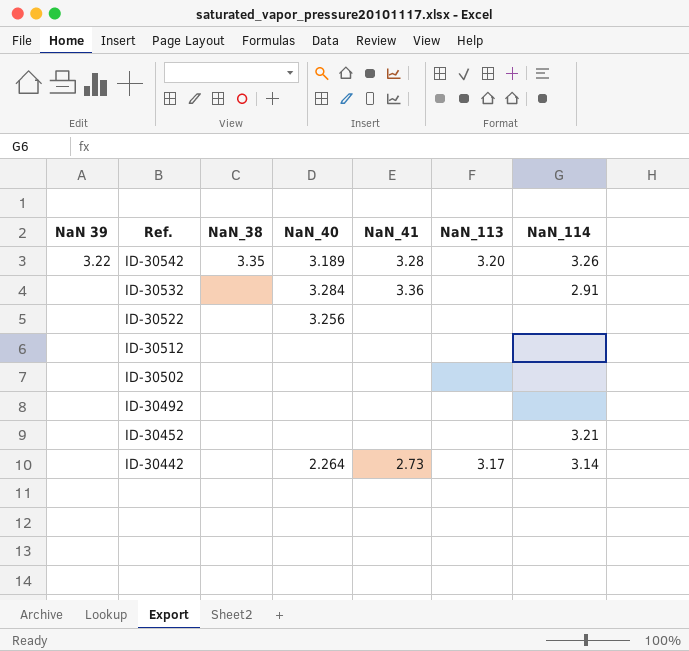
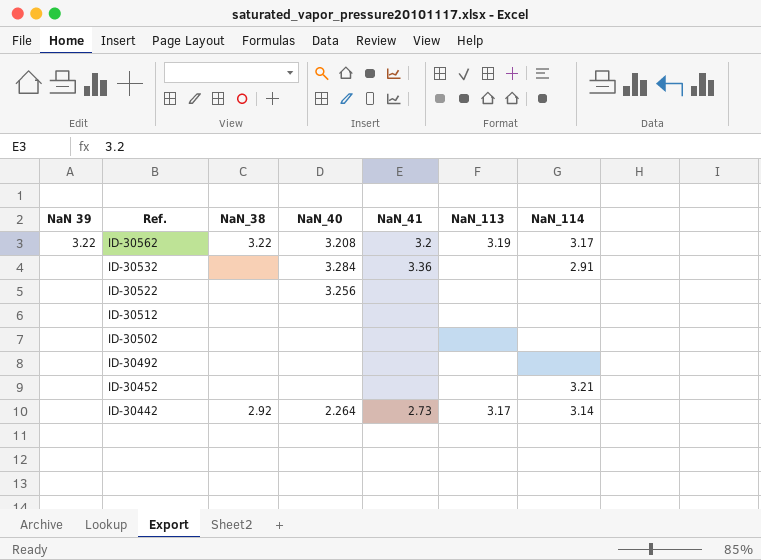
row ID-30542: 3.22 | 3.35 | 3.189 | 3.28 | 3.20 | 3.26 -> none
row ID-30562: none -> 3.22 | 3.22 | 3.208 | 3.2 | 3.19 | 3.17
ID-30442 | NaN_38: none -> 2.92

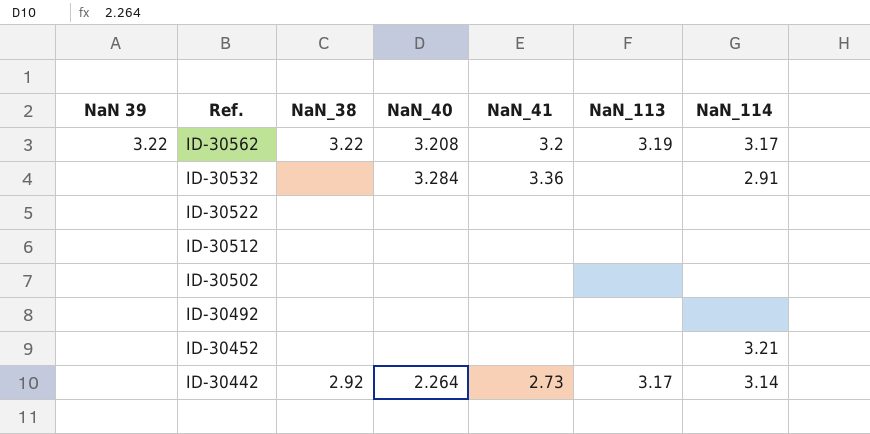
ID-30522 | NaN_40: 3.256 -> none

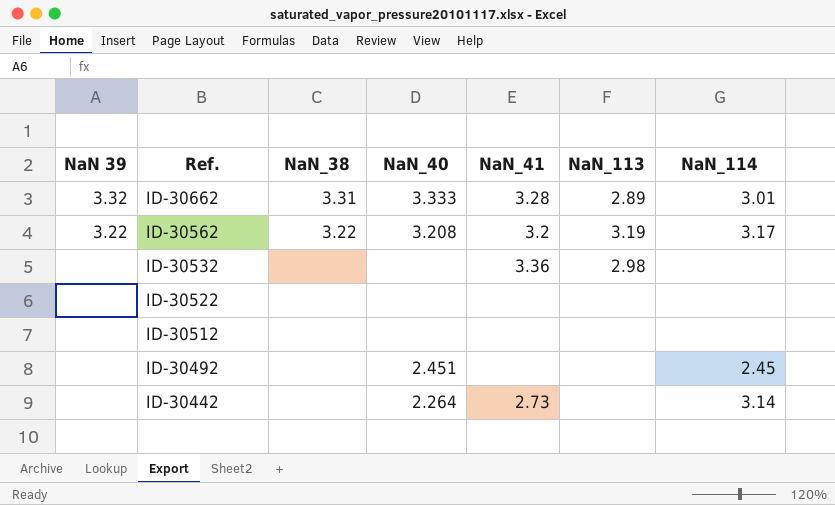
row ID-30502: none | none | none | none | none | none -> none
row ID-30452: none | none | none | none | none | 3.21 -> none
row ID-30662: none -> 3.32 | 3.31 | 3.333 | 3.28 | 2.89 | 3.01
ID-30532 | NaN_40: 3.284 -> none
ID-30532 | NaN_113: none -> 2.98
ID-30532 | NaN_114: 2.91 -> none
ID-30492 | NaN_40: none -> 2.451
ID-30492 | NaN_114: none -> 2.45
ID-30442 | NaN_38: 2.92 -> none
ID-30442 | NaN_113: 3.17 -> none

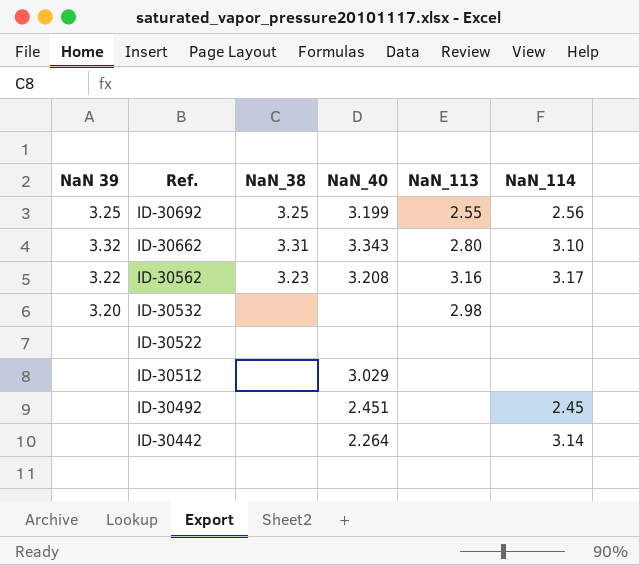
column NaN_41 | position: 5 -> none
row ID-30692: none -> 3.25 | 3.25 | 3.199 | 2.55 | 2.56
ID-30662 | NaN_40: 3.333 -> 3.343
ID-30662 | NaN_113: 2.89 -> 2.80
ID-30662 | NaN_114: 3.01 -> 3.10
ID-30562 | NaN_38: 3.22 -> 3.23
ID-30562 | NaN_113: 3.19 -> 3.16
ID-30532 | NaN 39: none -> 3.20
ID-30512 | NaN_40: none -> 3.029

